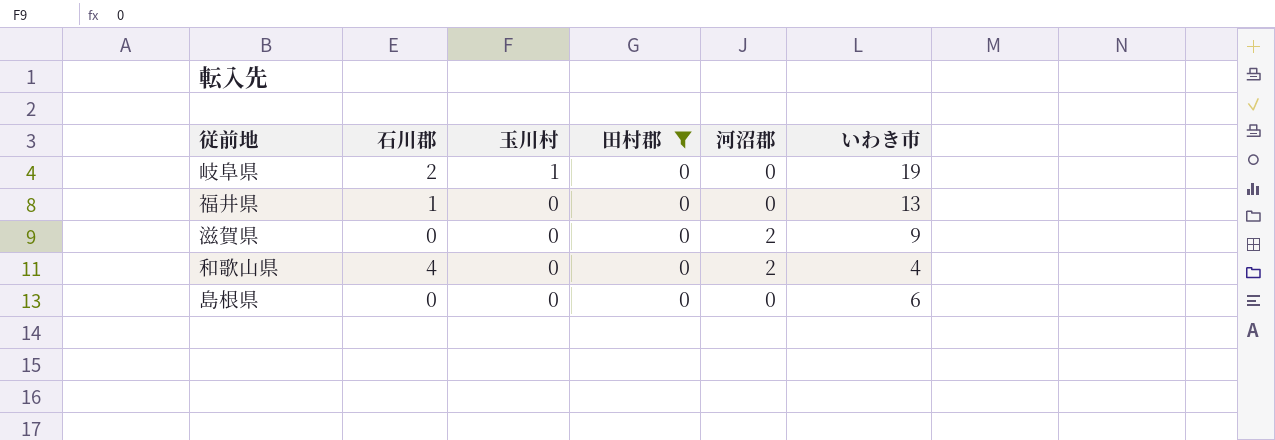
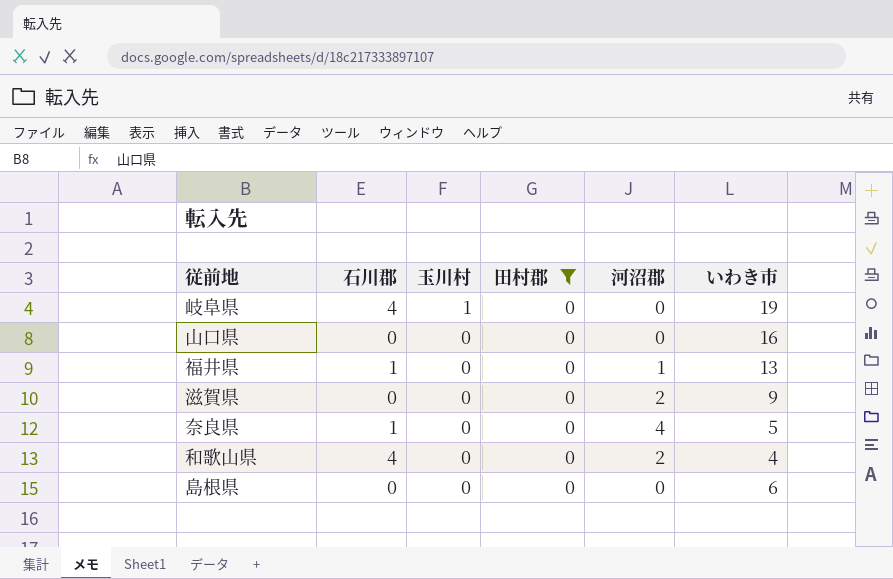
岐阜県 | 石川郡: 2 -> 4
row 山口県: none -> 0 | 0 | 0 | 0 | 16
福井県 | 河沼郡: 0 -> 1
row 奈良県: none -> 1 | 0 | 0 | 4 | 5

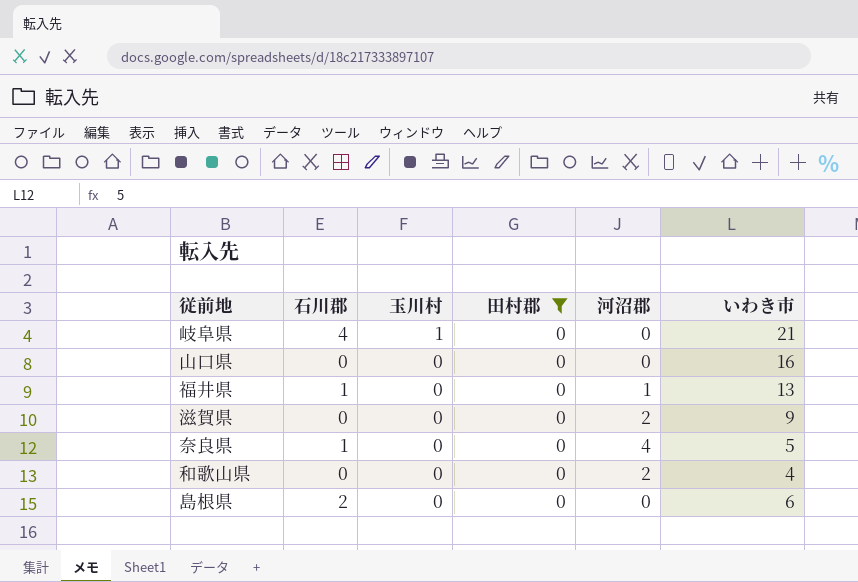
岐阜県 | いわき市: 19 -> 21
和歌山県 | 石川郡: 4 -> 0
島根県 | 石川郡: 0 -> 2

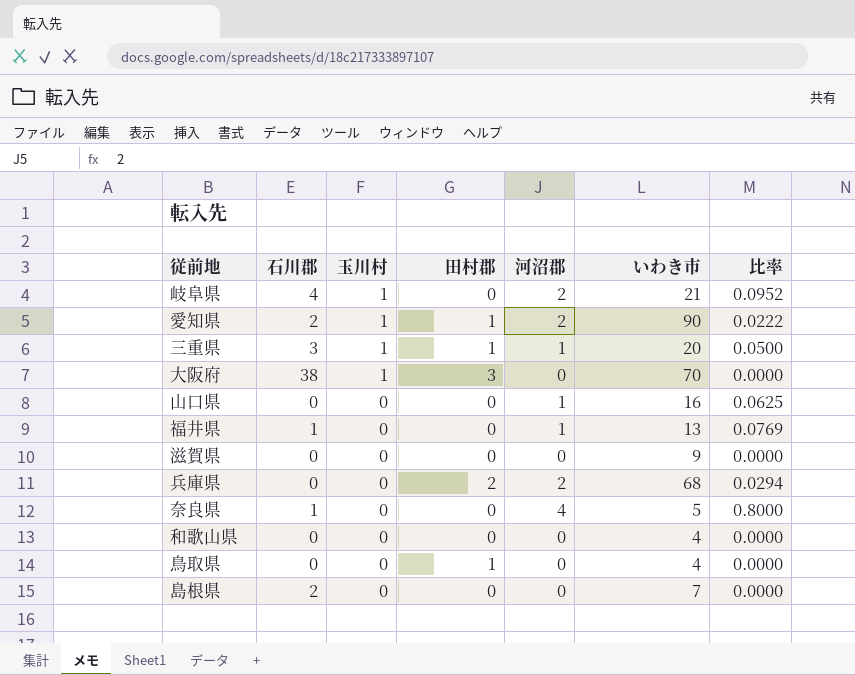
filter: 田村郡 = 0 -> none
column 比率 | formula: none -> [河沼郡] / [いわき市]
岐阜県 | 河沼郡: 0 -> 2
山口県 | 河沼郡: 0 -> 1
滋賀県 | 河沼郡: 2 -> 0
和歌山県 | 河沼郡: 2 -> 0
島根県 | いわき市: 6 -> 7

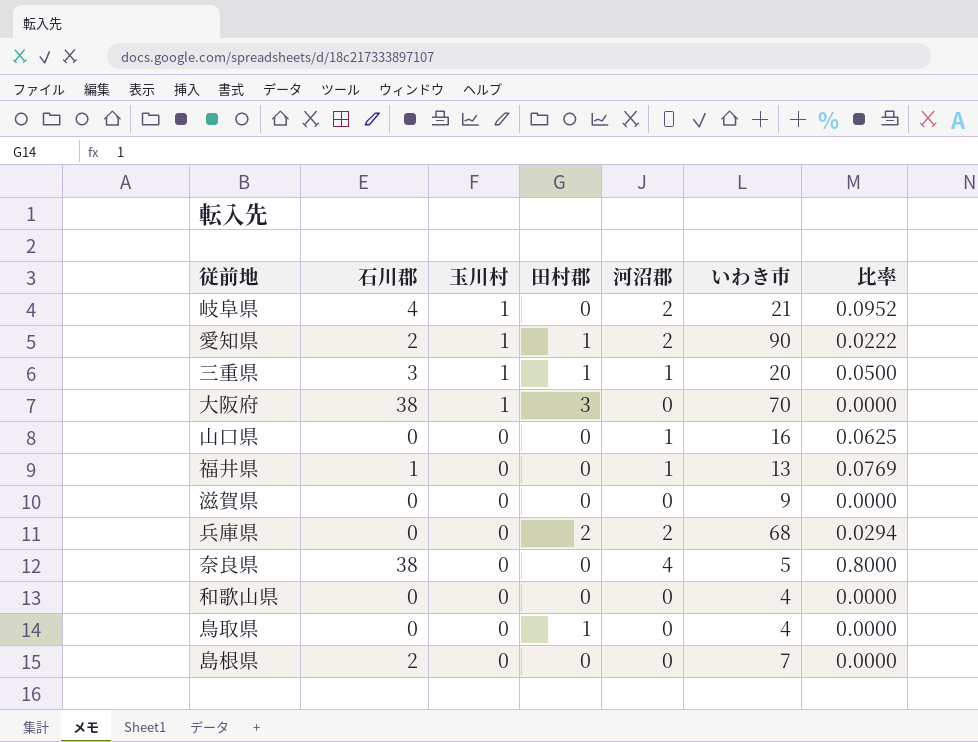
奈良県 | 石川郡: 1 -> 38

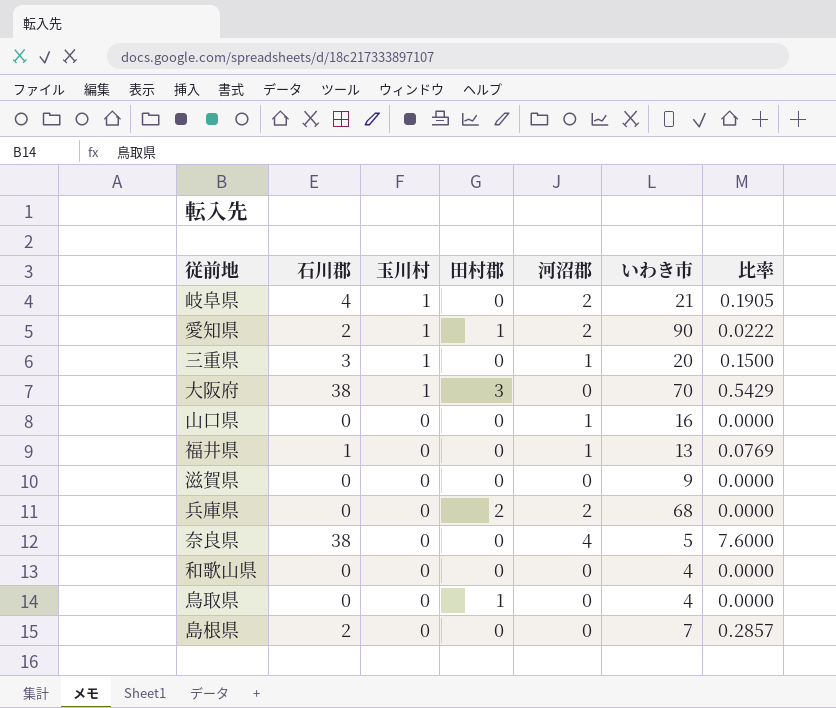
column 比率 | formula: [河沼郡] / [いわき市] -> [石川郡] / [いわき市]
三重県 | 田村郡: 1 -> 0

